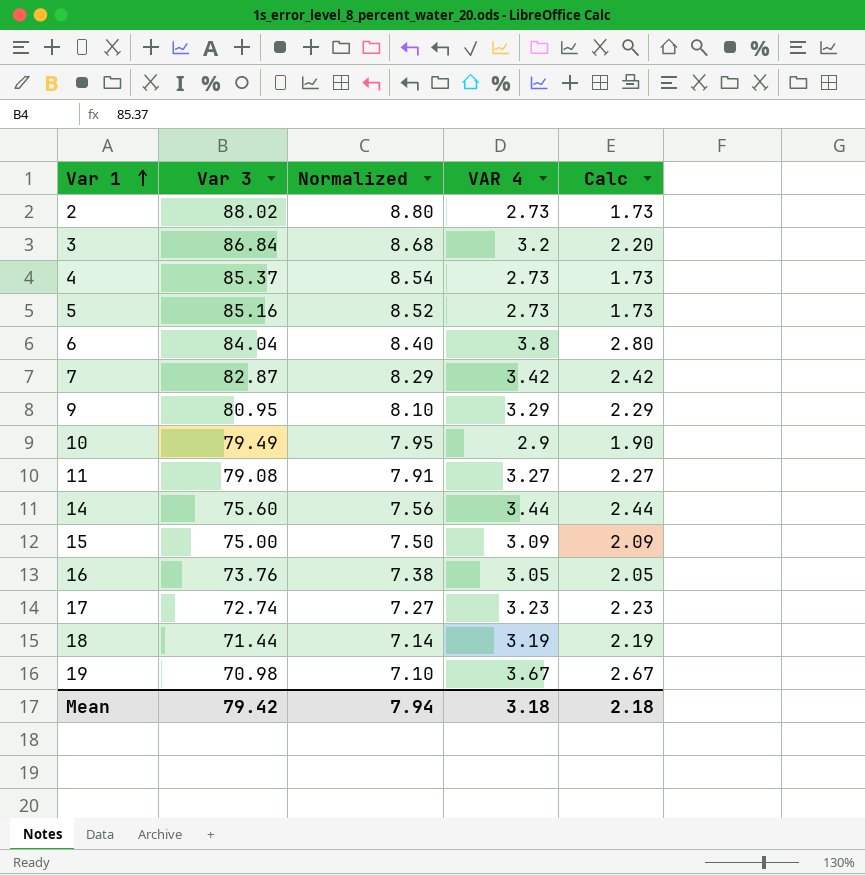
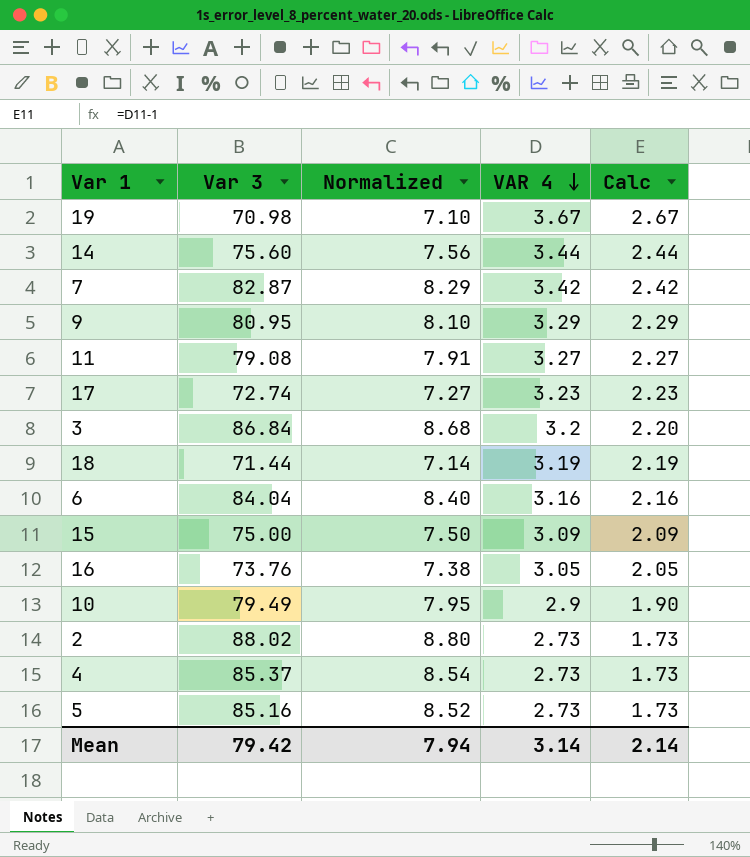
row order: Var 1 ascending -> VAR 4 descending
6 | VAR 4: 3.8 -> 3.16
6 | Calc: 2.80 -> 2.16
Mean | VAR 4: 3.18 -> 3.14
Mean | Calc: 2.18 -> 2.14

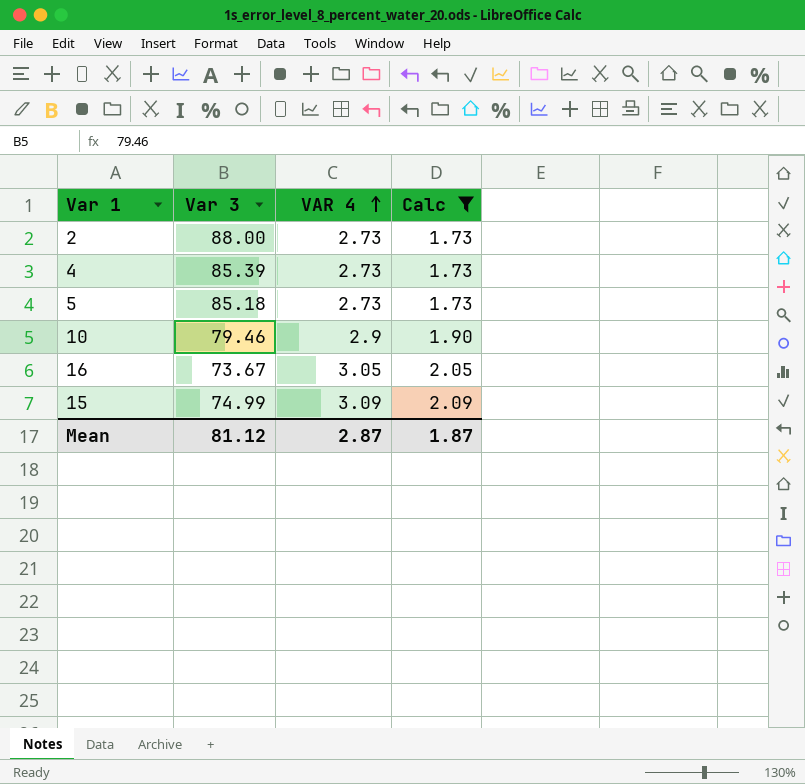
filter: none -> Calc <= 2.09
row order: VAR 4 descending -> VAR 4 ascending
column Normalized | formula: [Var 3] * 0.1 -> none
2 | Var 3: 88.02 -> 88.00
4 | Var 3: 85.37 -> 85.39
5 | Var 3: 85.16 -> 85.18
10 | Var 3: 79.49 -> 79.46
16 | Var 3: 73.76 -> 73.67
15 | Var 3: 75.00 -> 74.99
Mean | Var 3: 79.42 -> 81.12
Mean | VAR 4: 3.14 -> 2.87
Mean | Calc: 2.14 -> 1.87

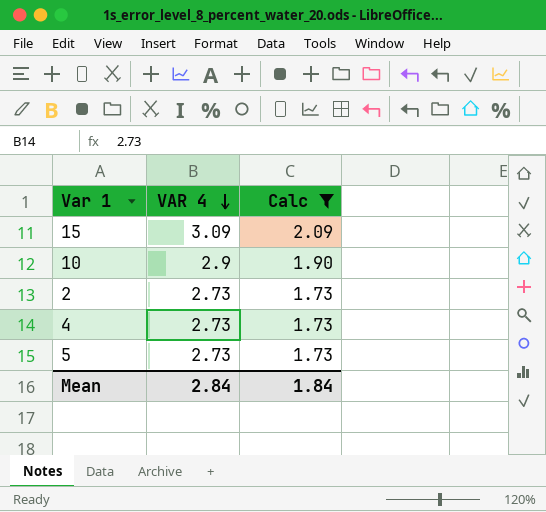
row order: VAR 4 ascending -> VAR 4 descending
column Var 3 | position: 2 -> none
row 16: 73.67 | 3.05 | 2.05 -> none
Mean | VAR 4: 2.87 -> 2.84
Mean | Calc: 1.87 -> 1.84

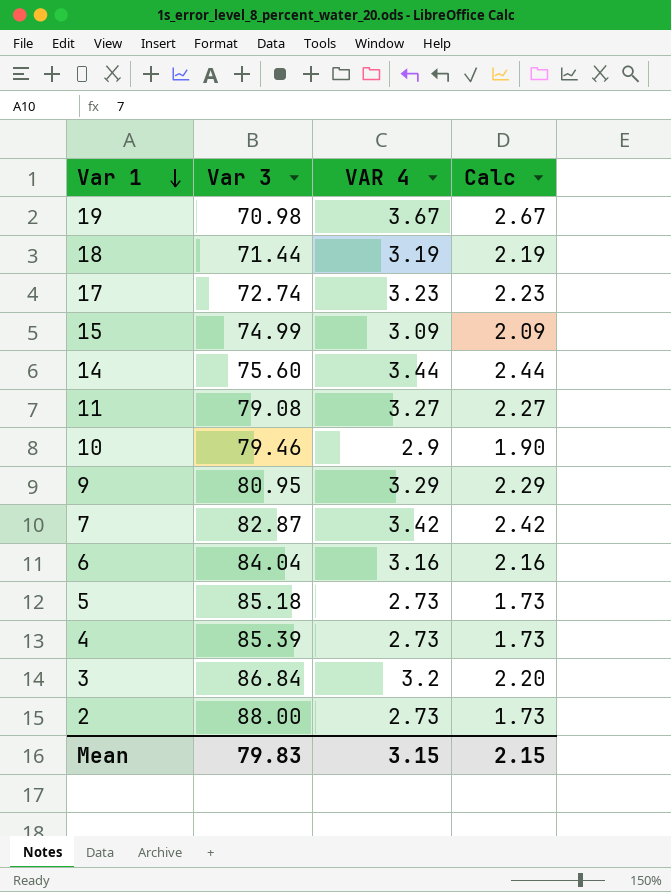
filter: Calc <= 2.09 -> none
row order: VAR 4 descending -> Var 1 descending
column Var 3 | position: none -> 2
Mean | VAR 4: 2.84 -> 3.15
Mean | Calc: 1.84 -> 2.15

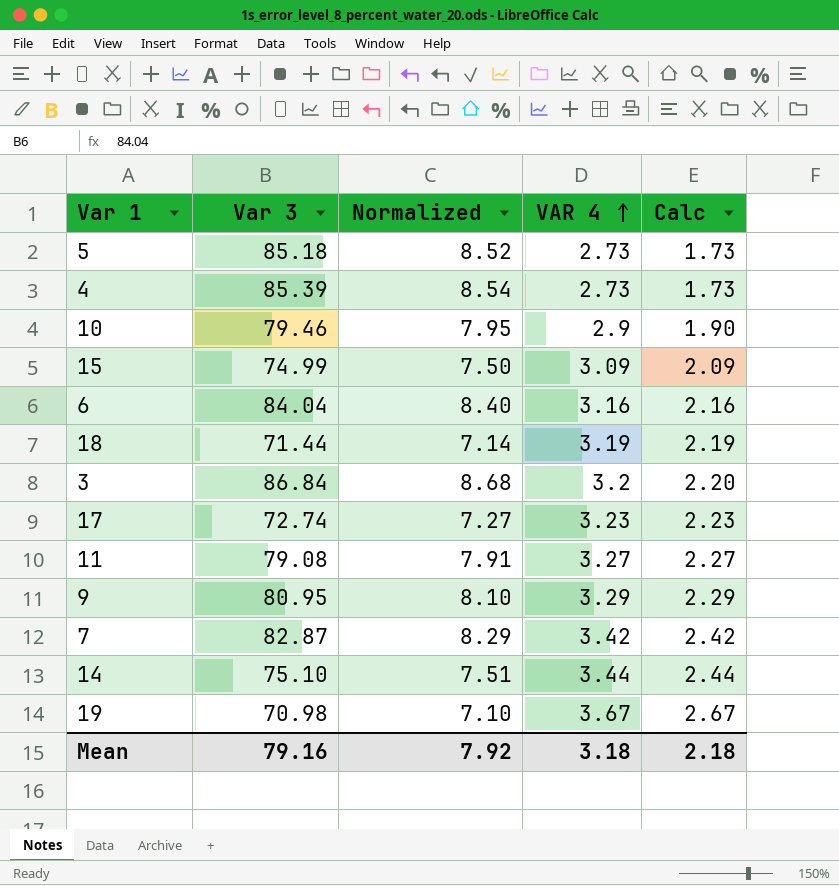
row order: Var 1 descending -> VAR 4 ascending
column Normalized | formula: none -> [Var 3] * 0.1
row 2: 88.00 | 2.73 | 1.73 -> none
14 | Var 3: 75.60 -> 75.10
Mean | Var 3: 79.83 -> 79.16
Mean | VAR 4: 3.15 -> 3.18
Mean | Calc: 2.15 -> 2.18

